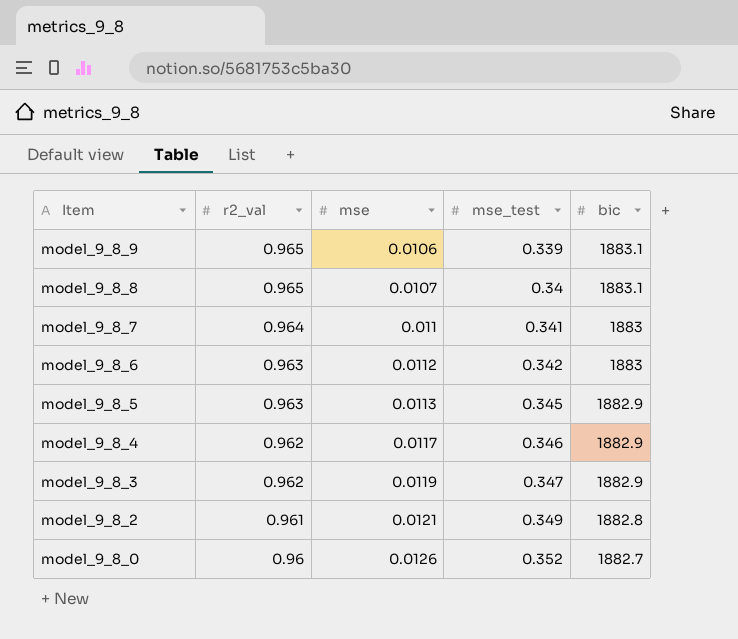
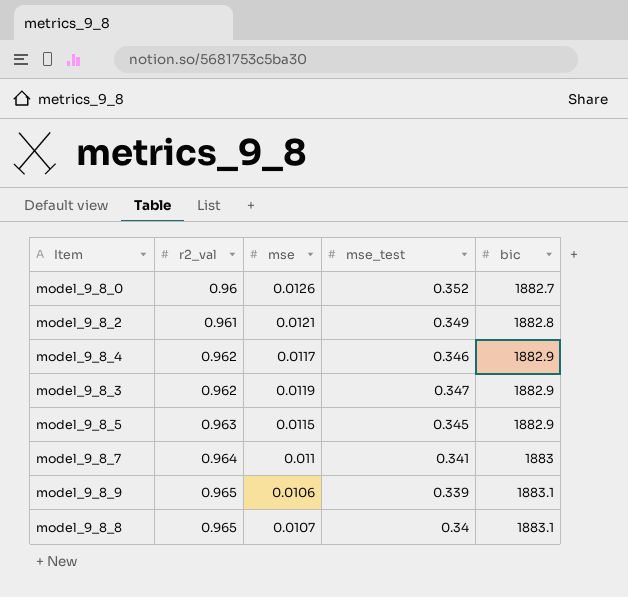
row order: Item descending -> r2_val ascending
row model_9_8_6: 0.963 | 0.0112 | 0.342 | 1883 -> none
model_9_8_5 | mse: 0.0113 -> 0.0115

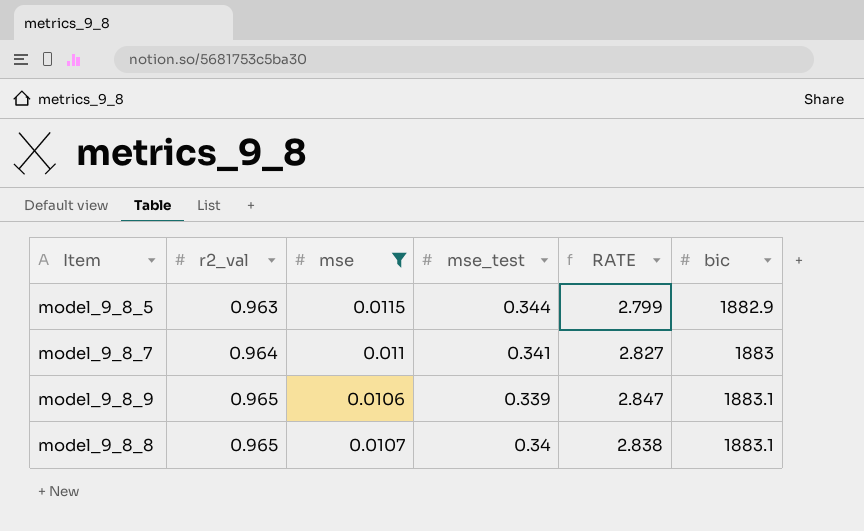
filter: none -> mse <= 0.0115
column RATE | formula: none -> [r2_val] / [mse_test]
model_9_8_5 | mse_test: 0.345 -> 0.344

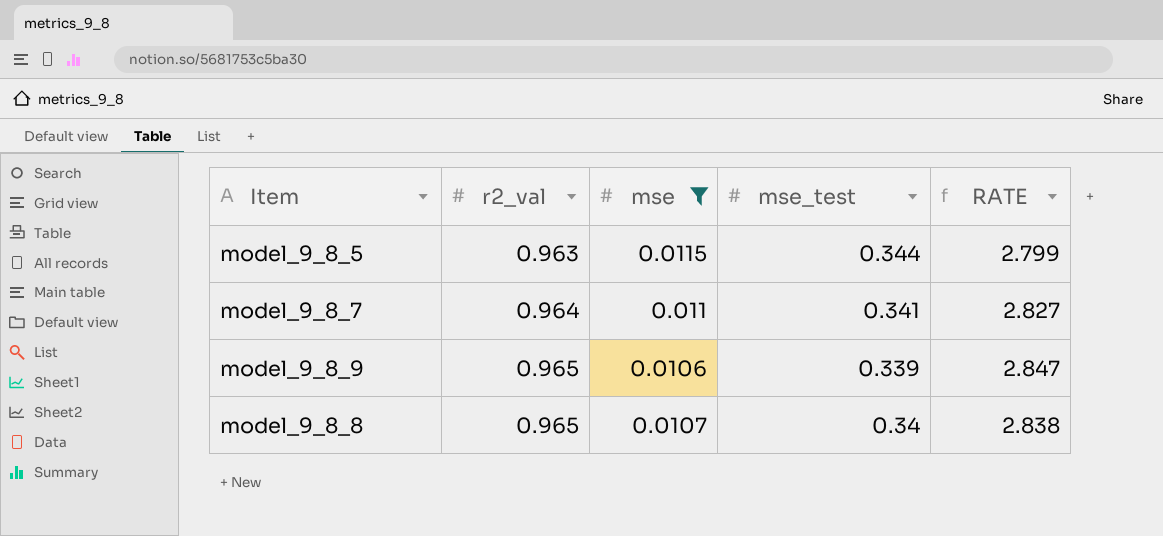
column bic | position: 6 -> none

